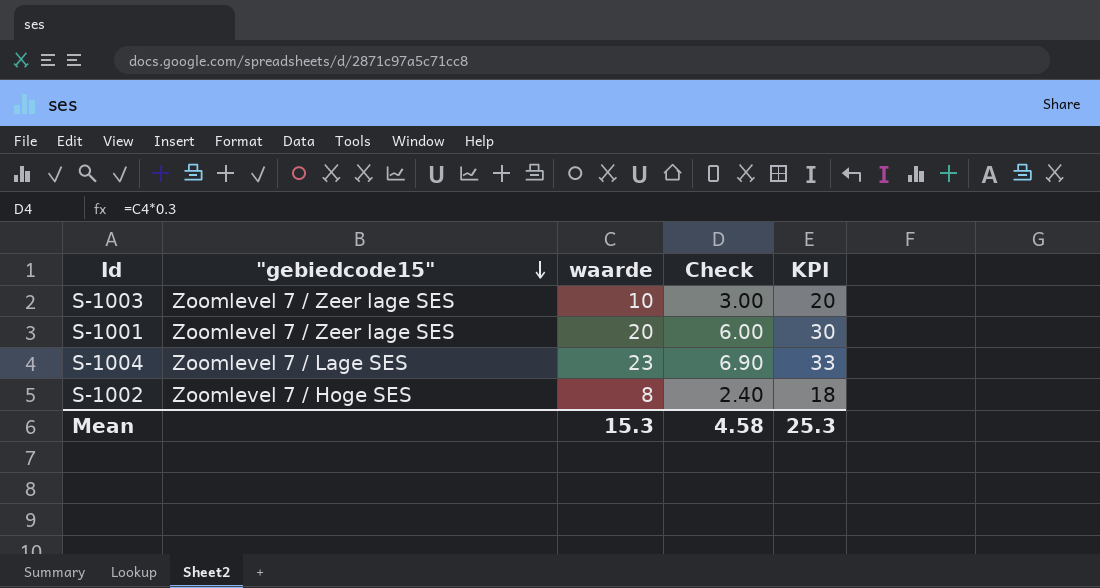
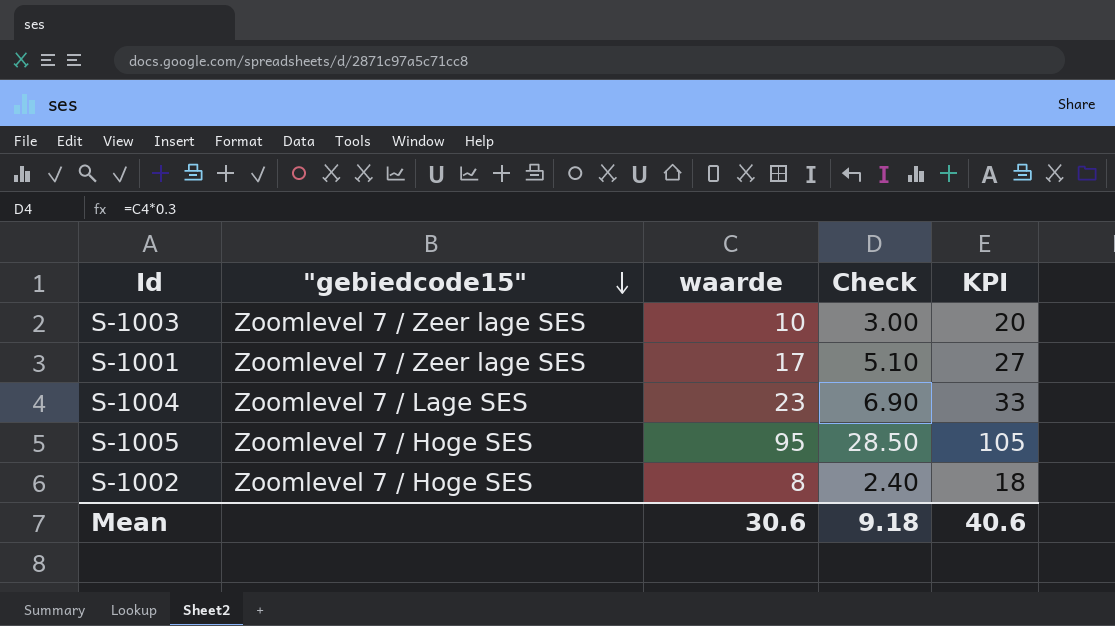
S-1001 | waarde: 20 -> 17
S-1001 | Check: 6.00 -> 5.10
S-1001 | KPI: 30 -> 27
row S-1005: none -> Zoomlevel 7 / Hoge SES | 95 | 28.50 | 105
Mean | waarde: 15.3 -> 30.6
Mean | Check: 4.58 -> 9.18
Mean | KPI: 25.3 -> 40.6

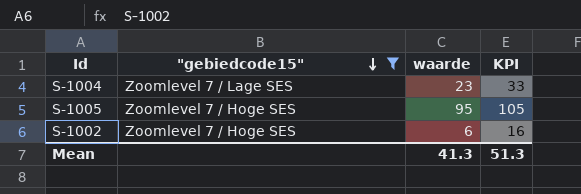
filter: none -> "gebiedcode15" != Zoomlevel 7 / Zeer lage SES
column Check | formula: [waarde] * 0.3 -> none
S-1002 | waarde: 8 -> 6
S-1002 | KPI: 18 -> 16
Mean | waarde: 30.6 -> 41.3
Mean | KPI: 40.6 -> 51.3

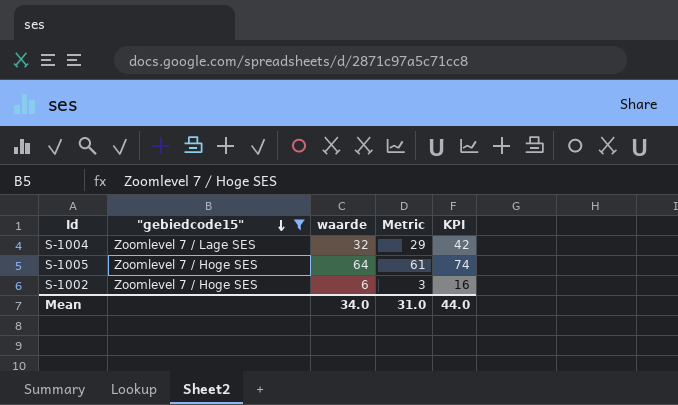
column Metric | formula: none -> [waarde] - 3
S-1004 | waarde: 23 -> 32
S-1004 | KPI: 33 -> 42
S-1005 | waarde: 95 -> 64
S-1005 | KPI: 105 -> 74
Mean | waarde: 41.3 -> 34.0
Mean | KPI: 51.3 -> 44.0

